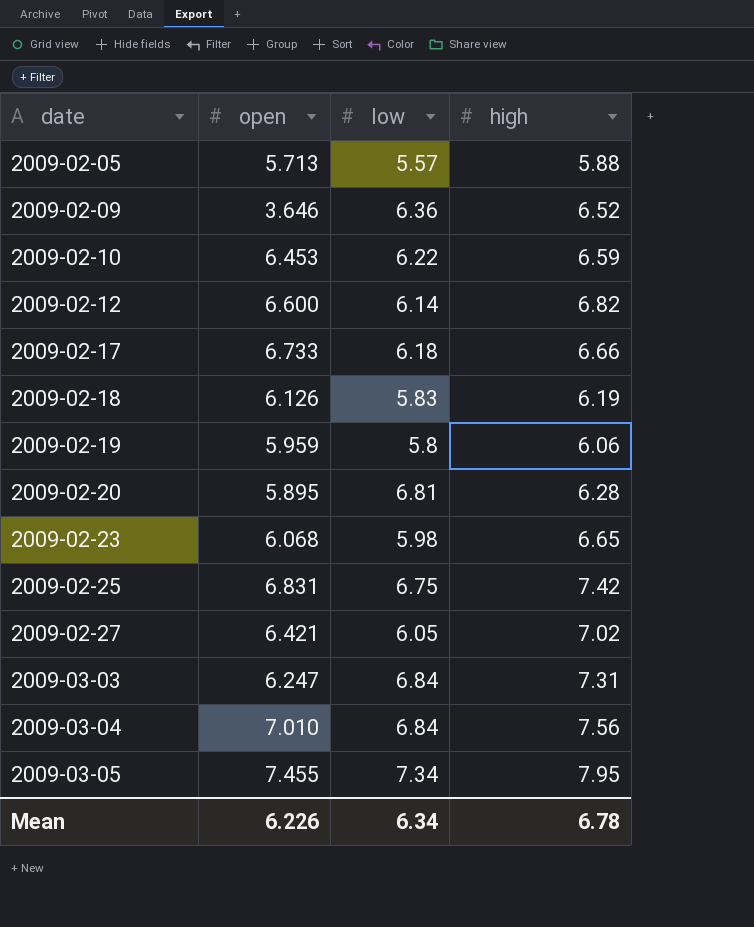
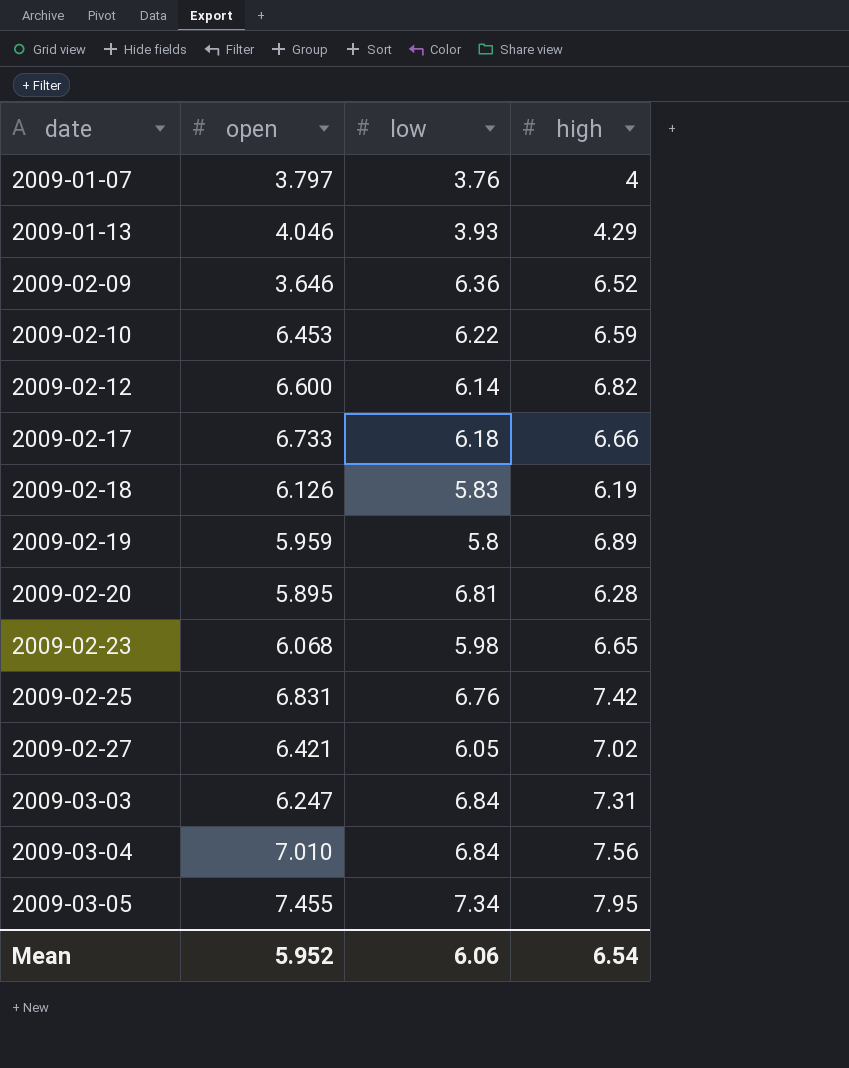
row 2009-02-05: 5.713 | 5.57 | 5.88 -> none
row 2009-01-07: none -> 3.797 | 3.76 | 4
row 2009-01-13: none -> 4.046 | 3.93 | 4.29
2009-02-19 | high: 6.06 -> 6.89
2009-02-25 | low: 6.75 -> 6.76
Mean | open: 6.226 -> 5.952
Mean | low: 6.34 -> 6.06
Mean | high: 6.78 -> 6.54

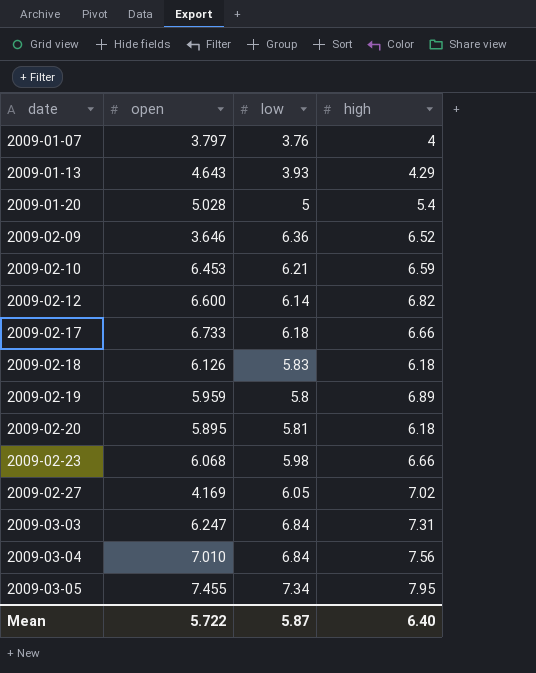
row 2009-02-25: 6.831 | 6.76 | 7.42 -> none
2009-01-13 | open: 4.046 -> 4.643
row 2009-01-20: none -> 5.028 | 5 | 5.4
2009-02-10 | low: 6.22 -> 6.21
2009-02-18 | high: 6.19 -> 6.18
2009-02-20 | low: 6.81 -> 5.81
2009-02-20 | high: 6.28 -> 6.18
2009-02-23 | high: 6.65 -> 6.66
2009-02-27 | open: 6.421 -> 4.169
Mean | open: 5.952 -> 5.722
Mean | low: 6.06 -> 5.87
Mean | high: 6.54 -> 6.40

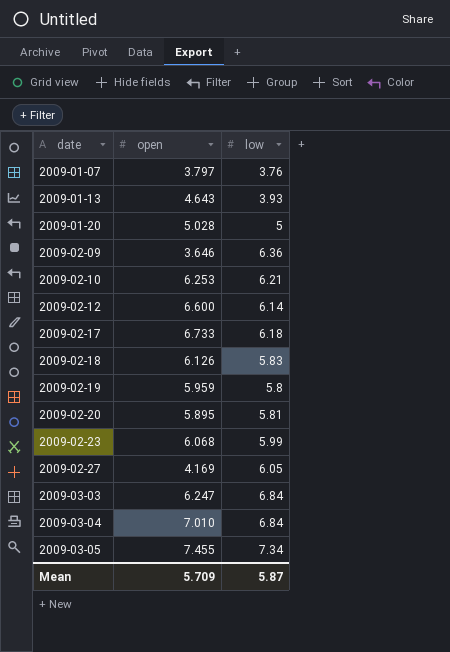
column high | position: 4 -> none
2009-02-10 | open: 6.453 -> 6.253
2009-02-23 | low: 5.98 -> 5.99
Mean | open: 5.722 -> 5.709

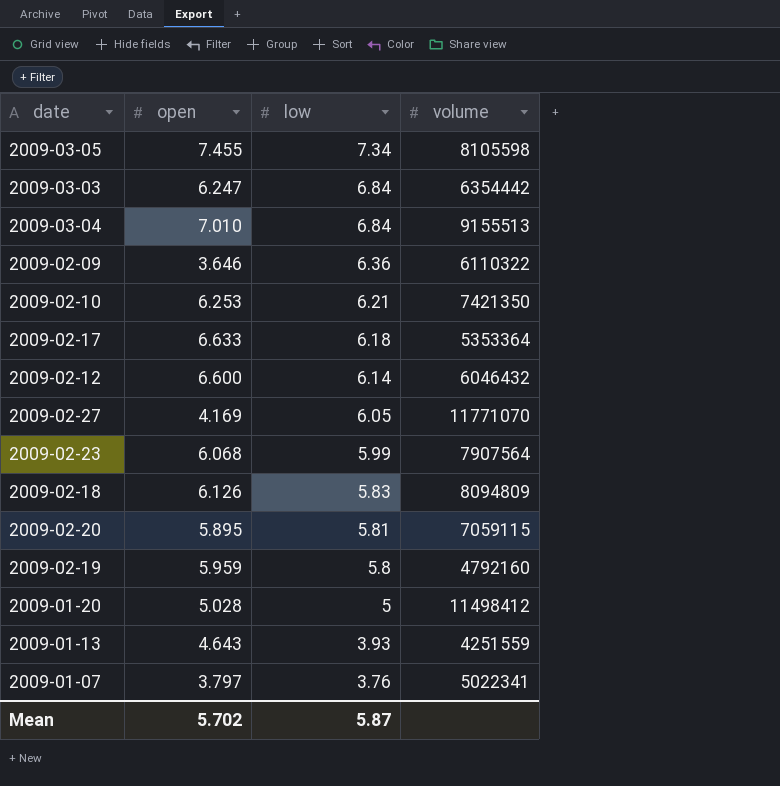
row order: date ascending -> low descending
column volume | position: none -> 4
2009-02-17 | open: 6.733 -> 6.633
Mean | open: 5.709 -> 5.702

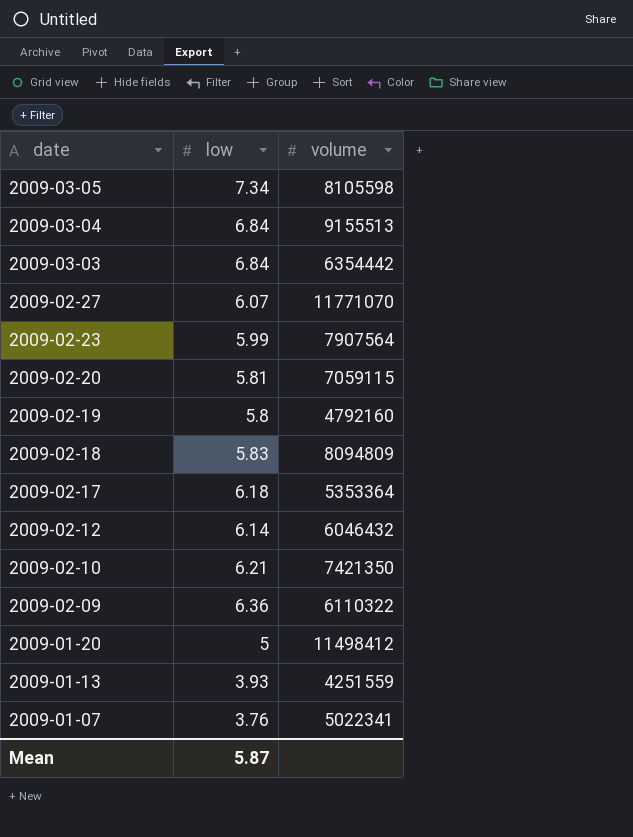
row order: low descending -> date descending
column open | position: 2 -> none
2009-02-27 | low: 6.05 -> 6.07

